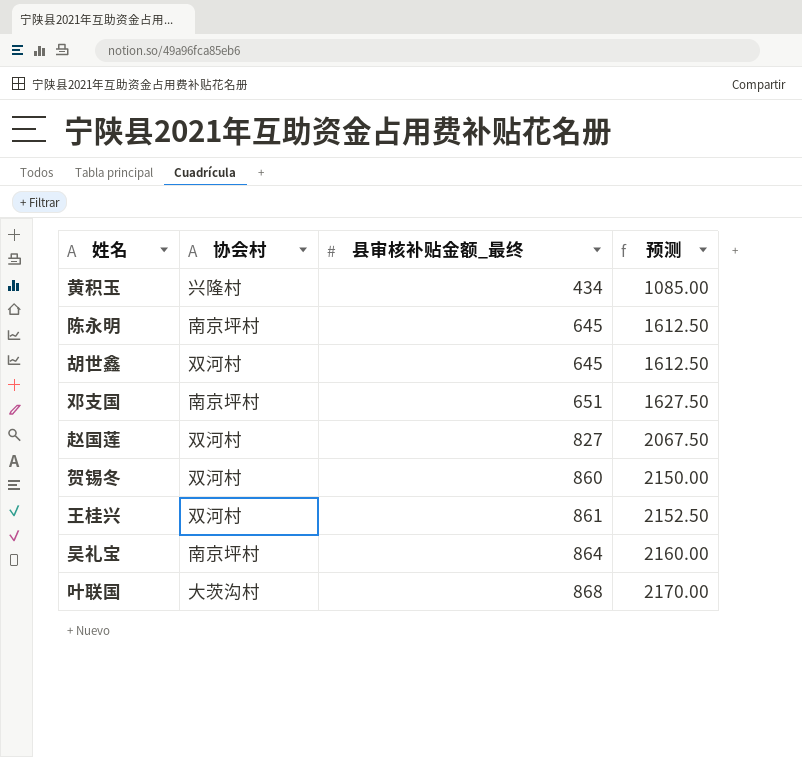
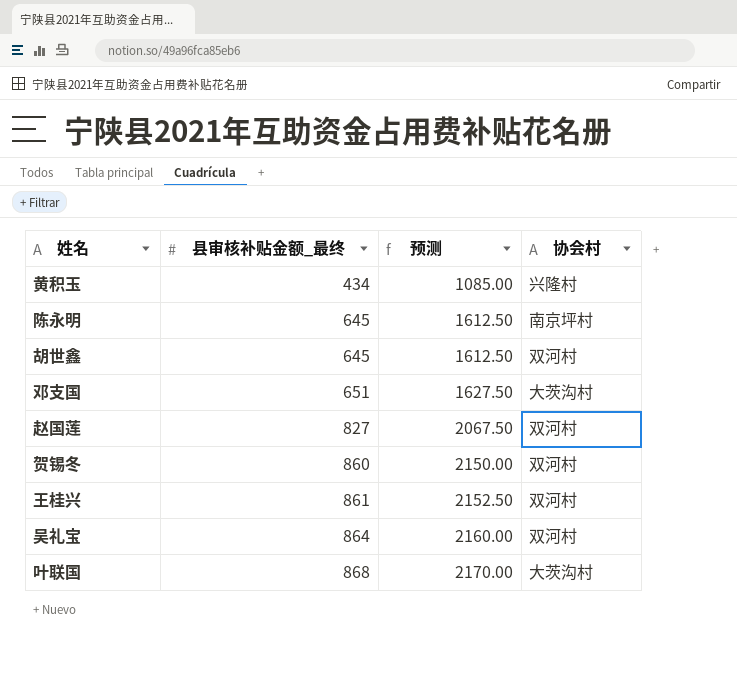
column 协会村 | position: 2 -> 4
邓支国 | 协会村: 南京坪村 -> 大茨沟村
吴礼宝 | 协会村: 南京坪村 -> 双河村

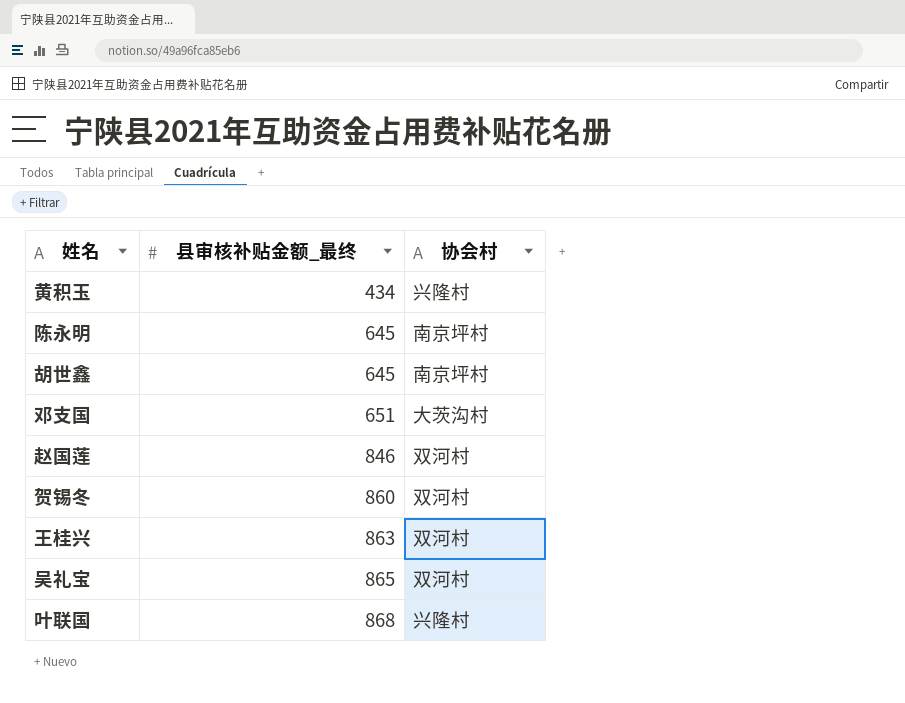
column 预测 | formula: [县审核补贴金额_最终] * 2.5 -> none
胡世鑫 | 协会村: 双河村 -> 南京坪村
赵国莲 | 县审核补贴金额_最终: 827 -> 846
王桂兴 | 县审核补贴金额_最终: 861 -> 863
吴礼宝 | 县审核补贴金额_最终: 864 -> 865
叶联国 | 协会村: 大茨沟村 -> 兴隆村

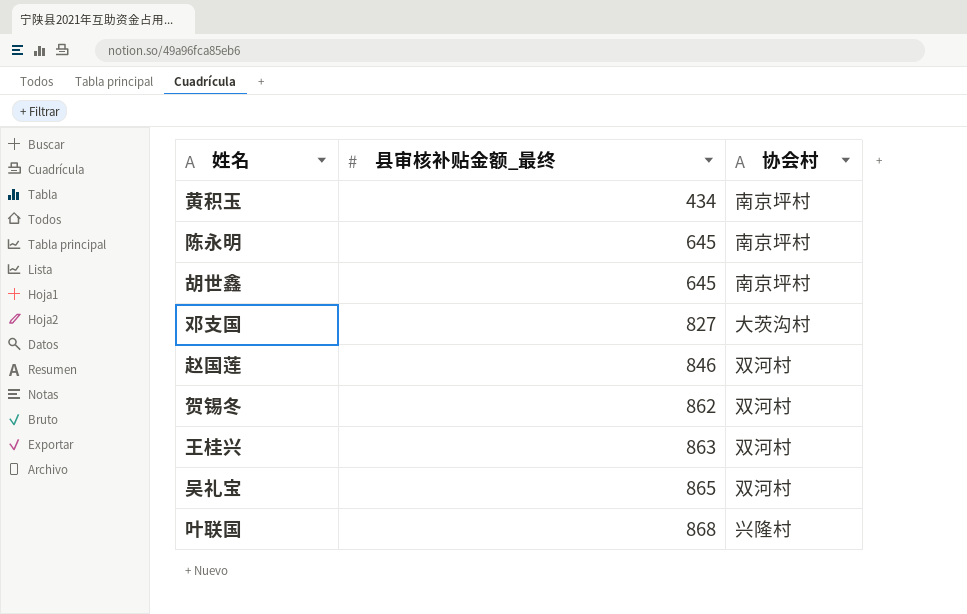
黄积玉 | 协会村: 兴隆村 -> 南京坪村
邓支国 | 县审核补贴金额_最终: 651 -> 827
贺锡冬 | 县审核补贴金额_最终: 860 -> 862

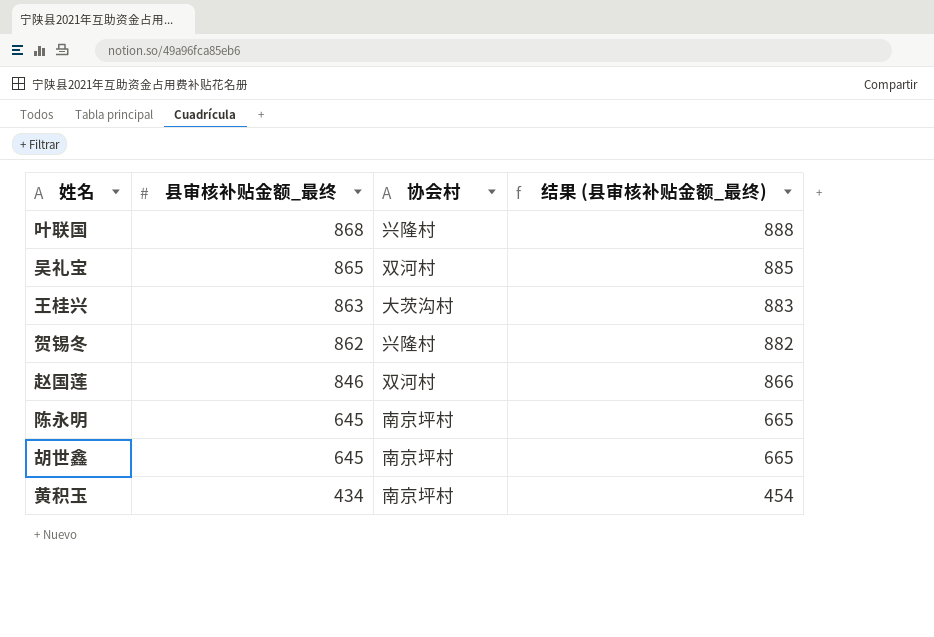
row order: 县审核补贴金额_最终 ascending -> 县审核补贴金额_最终 descending
column 结果 (县审核补贴金额_最终) | formula: none -> [县审核补贴金额_最终] + 20
row 邓支国: 827 | 大茨沟村 -> none
王桂兴 | 协会村: 双河村 -> 大茨沟村
贺锡冬 | 协会村: 双河村 -> 兴隆村

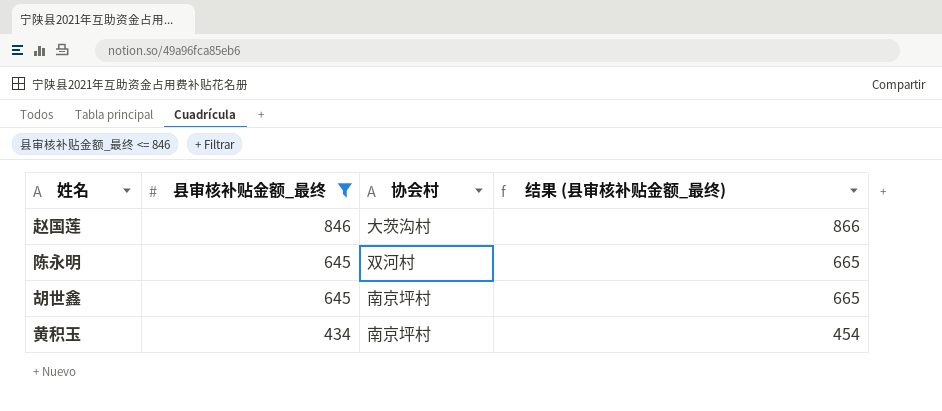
filter: none -> 县审核补贴金额_最终 <= 846
赵国莲 | 协会村: 双河村 -> 大茨沟村
陈永明 | 协会村: 南京坪村 -> 双河村

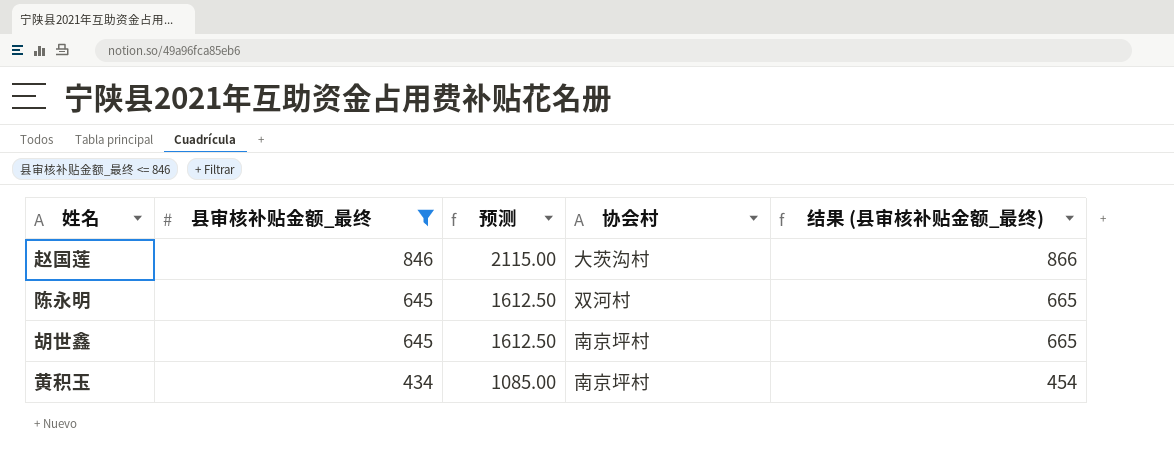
column 预测 | formula: none -> [县审核补贴金额_最终] * 2.5

